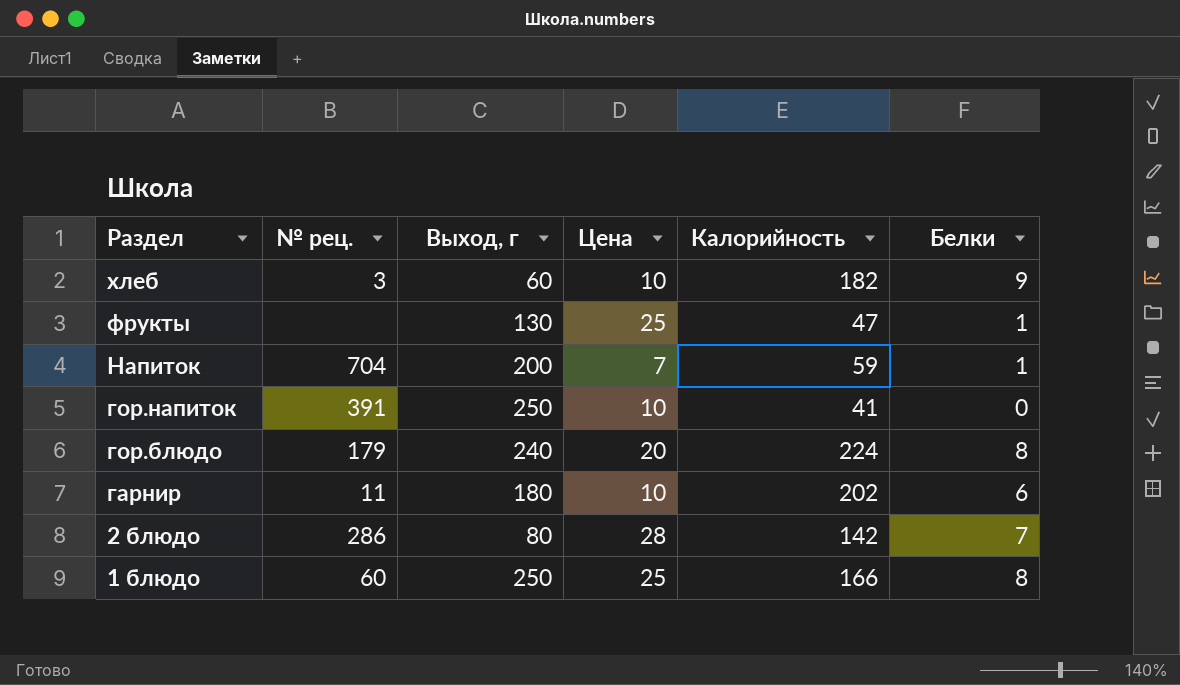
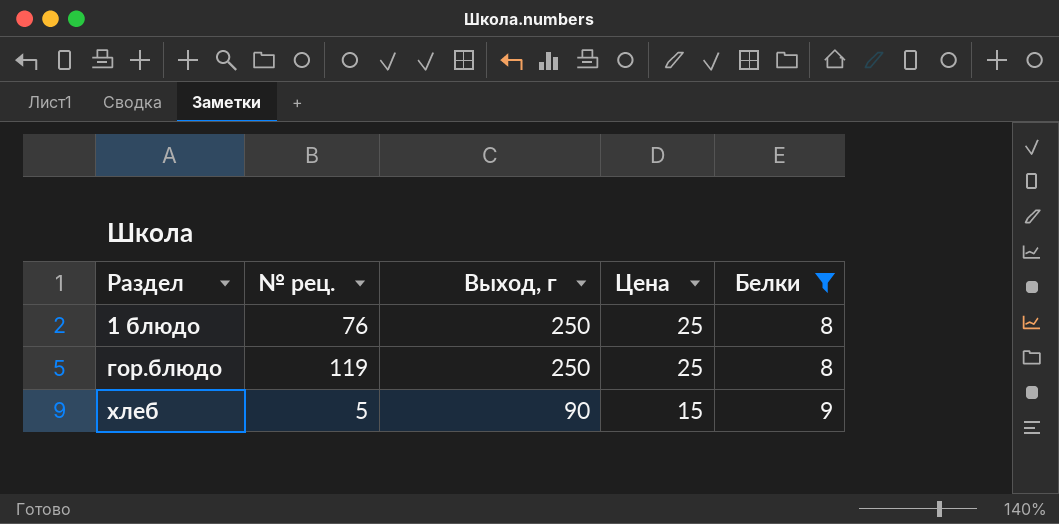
filter: none -> Белки >= 8
row order: Раздел descending -> Раздел ascending
column Калорийность | position: 5 -> none
1 блюдо | № рец.: 60 -> 76
гор.блюдо | № рец.: 179 -> 119
гор.блюдо | Выход, г: 240 -> 250
гор.блюдо | Цена: 20 -> 25
хлеб | № рец.: 3 -> 5
хлеб | Выход, г: 60 -> 90
хлеб | Цена: 10 -> 15

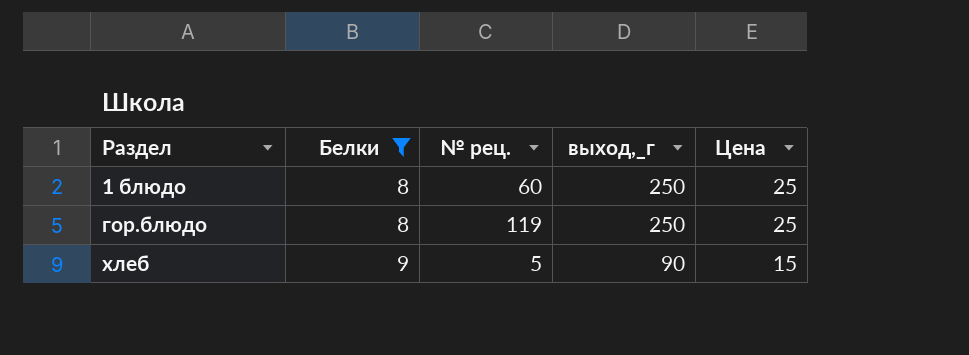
column Белки | position: 5 -> 2
column name: Выход, г -> выход,_г
1 блюдо | № рец.: 76 -> 60

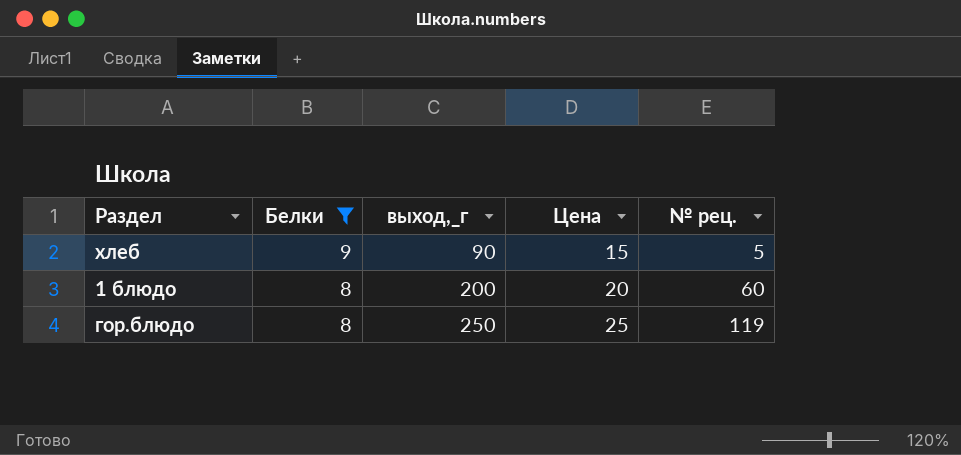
row order: Раздел ascending -> Белки descending
column № рец. | position: 3 -> 5
1 блюдо | выход,_г: 250 -> 200
1 блюдо | Цена: 25 -> 20

